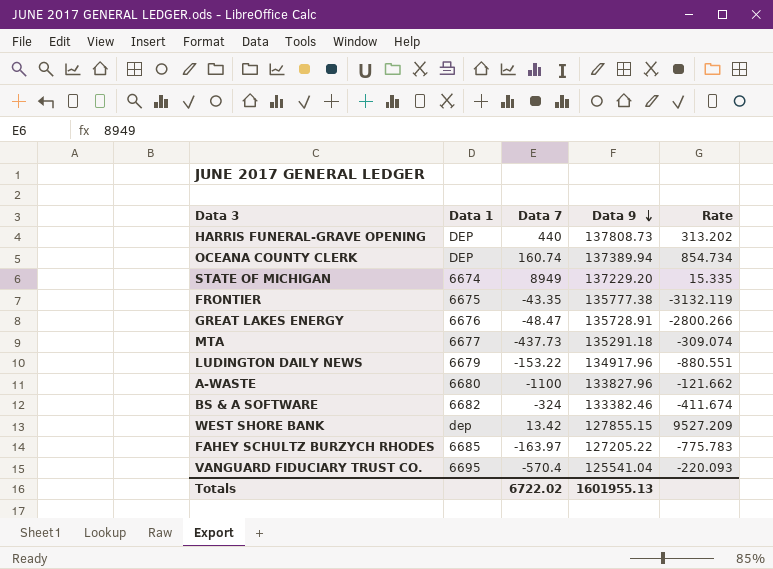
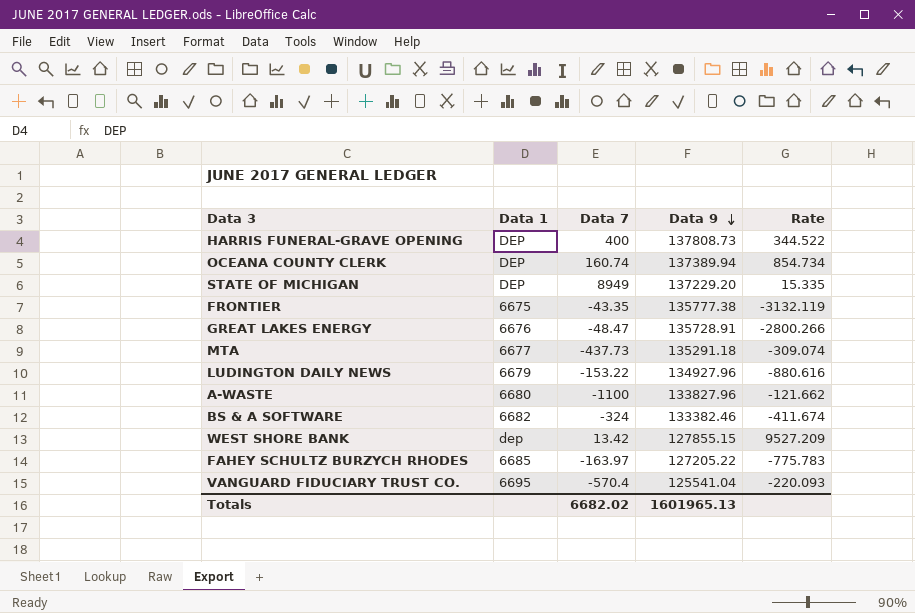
HARRIS FUNERAL-GRAVE OPENING | Data 7: 440 -> 400
HARRIS FUNERAL-GRAVE OPENING | Rate: 313.202 -> 344.522
STATE OF MICHIGAN | Data 1: 6674 -> DEP
LUDINGTON DAILY NEWS | Data 9: 134917.96 -> 134927.96
LUDINGTON DAILY NEWS | Rate: -880.551 -> -880.616
Totals | Data 7: 6722.02 -> 6682.02
Totals | Data 9: 1601955.13 -> 1601965.13

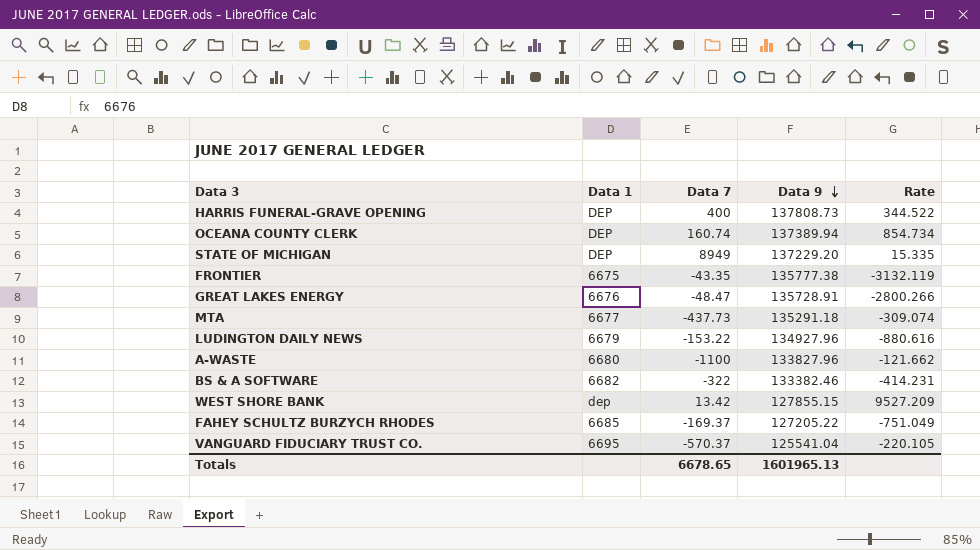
BS & A SOFTWARE | Data 7: -324 -> -322
BS & A SOFTWARE | Rate: -411.674 -> -414.231
FAHEY SCHULTZ BURZYCH RHODES | Data 7: -163.97 -> -169.37
FAHEY SCHULTZ BURZYCH RHODES | Rate: -775.783 -> -751.049
VANGUARD FIDUCIARY TRUST CO. | Data 7: -570.4 -> -570.37
VANGUARD FIDUCIARY TRUST CO. | Rate: -220.093 -> -220.105
Totals | Data 7: 6682.02 -> 6678.65

